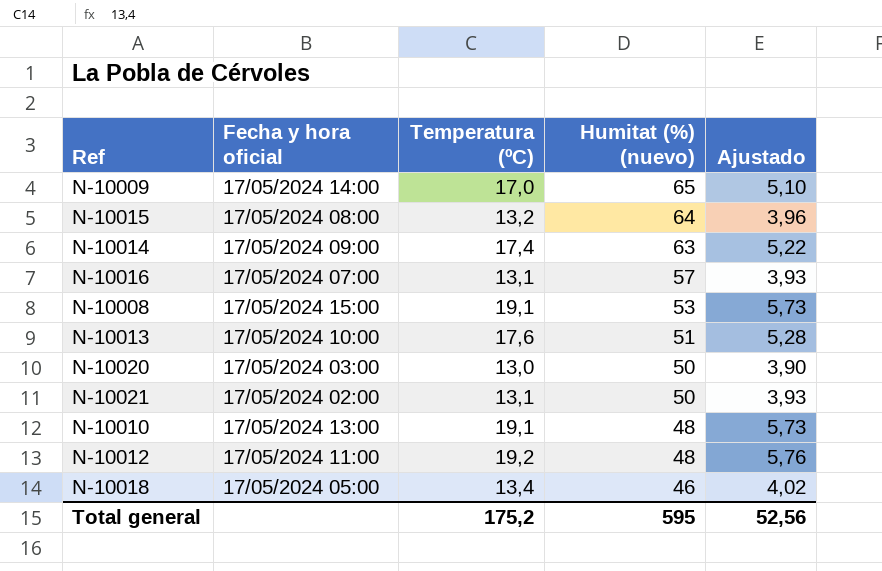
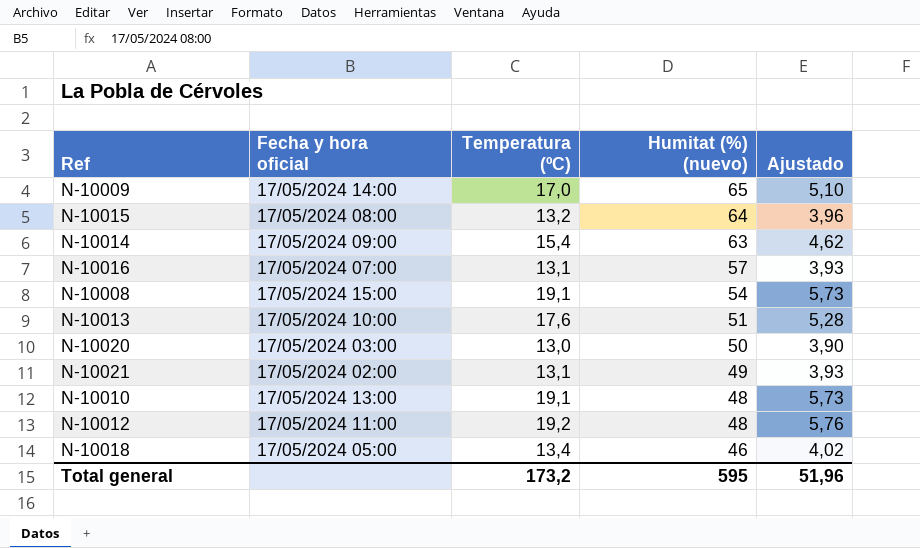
N-10014 | Temperatura (ºC): 17,4 -> 15,4
N-10014 | Ajustado: 5,22 -> 4,62
N-10008 | Humitat (%) (nuevo): 53 -> 54
N-10021 | Humitat (%) (nuevo): 50 -> 49
Total general | Temperatura (ºC): 175,2 -> 173,2
Total general | Ajustado: 52,56 -> 51,96

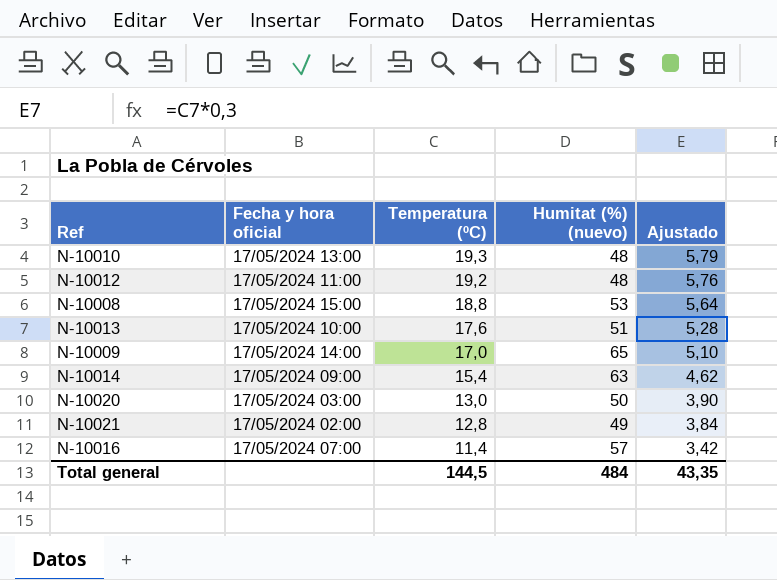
row order: Humitat (%) (nuevo) descending -> Temperatura (ºC) descending
row N-10015: 17/05/2024 08:00 | 13,2 | 64 | 3,96 -> none
row N-10018: 17/05/2024 05:00 | 13,4 | 46 | 4,02 -> none
N-10010 | Temperatura (ºC): 19,1 -> 19,3
N-10010 | Ajustado: 5,73 -> 5,79
N-10008 | Temperatura (ºC): 19,1 -> 18,8
N-10008 | Humitat (%) (nuevo): 54 -> 53
N-10008 | Ajustado: 5,73 -> 5,64
N-10021 | Temperatura (ºC): 13,1 -> 12,8
N-10021 | Ajustado: 3,93 -> 3,84
N-10016 | Temperatura (ºC): 13,1 -> 11,4
N-10016 | Ajustado: 3,93 -> 3,42
Total general | Temperatura (ºC): 173,2 -> 144,5
Total general | Humitat (%) (nuevo): 595 -> 484
Total general | Ajustado: 51,96 -> 43,35

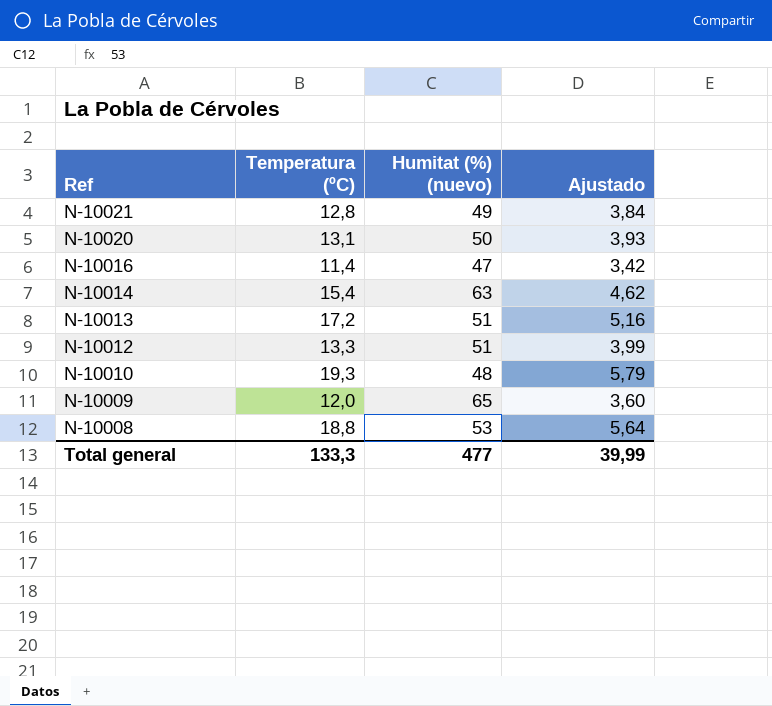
row order: Temperatura (ºC) descending -> Ref descending
column Fecha y hora oficial | position: 2 -> none
N-10020 | Temperatura (ºC): 13,0 -> 13,1
N-10020 | Ajustado: 3,90 -> 3,93
N-10016 | Humitat (%) (nuevo): 57 -> 47
N-10013 | Temperatura (ºC): 17,6 -> 17,2
N-10013 | Ajustado: 5,28 -> 5,16
N-10012 | Temperatura (ºC): 19,2 -> 13,3
N-10012 | Humitat (%) (nuevo): 48 -> 51
N-10012 | Ajustado: 5,76 -> 3,99
N-10009 | Temperatura (ºC): 17,0 -> 12,0
N-10009 | Ajustado: 5,10 -> 3,60
Total general | Temperatura (ºC): 144,5 -> 133,3
Total general | Humitat (%) (nuevo): 484 -> 477
Total general | Ajustado: 43,35 -> 39,99

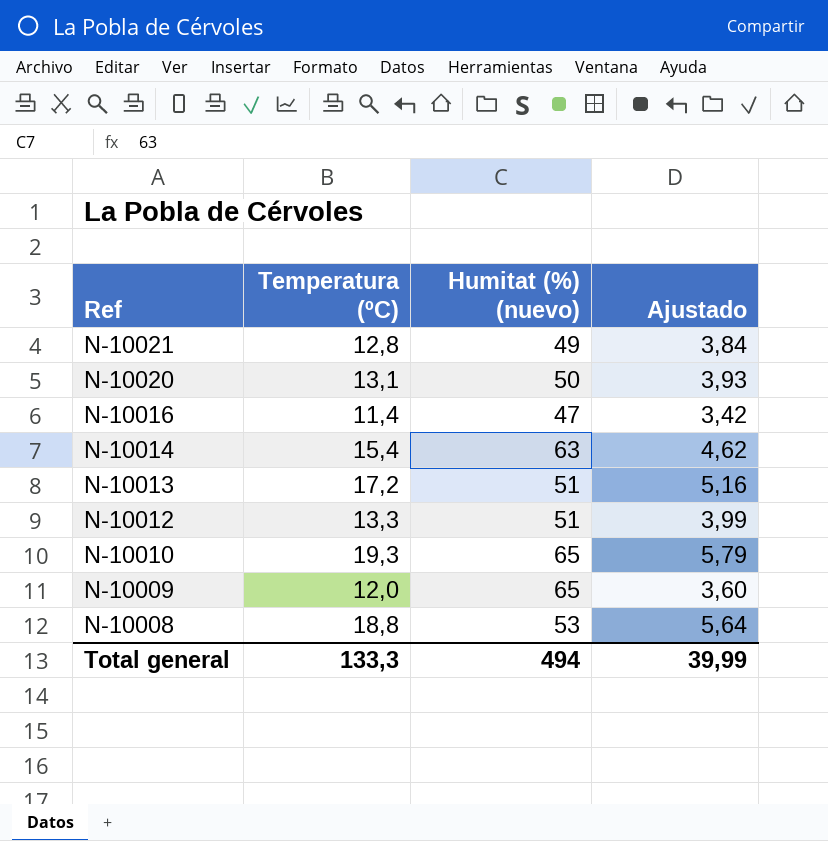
N-10010 | Humitat (%) (nuevo): 48 -> 65
Total general | Humitat (%) (nuevo): 477 -> 494

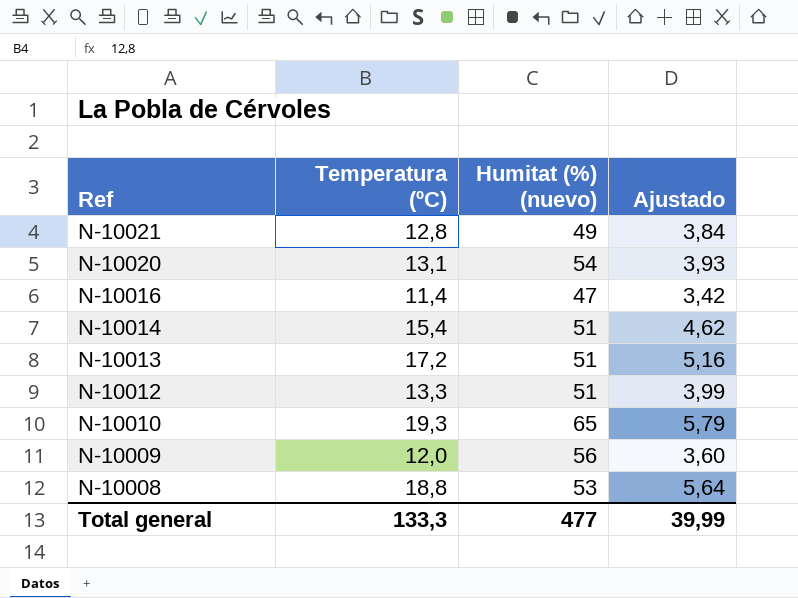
N-10020 | Humitat (%) (nuevo): 50 -> 54
N-10014 | Humitat (%) (nuevo): 63 -> 51
N-10009 | Humitat (%) (nuevo): 65 -> 56
Total general | Humitat (%) (nuevo): 494 -> 477

